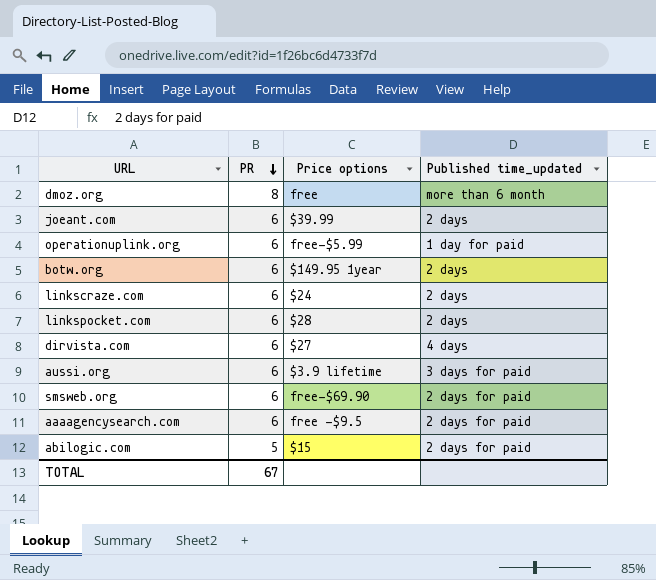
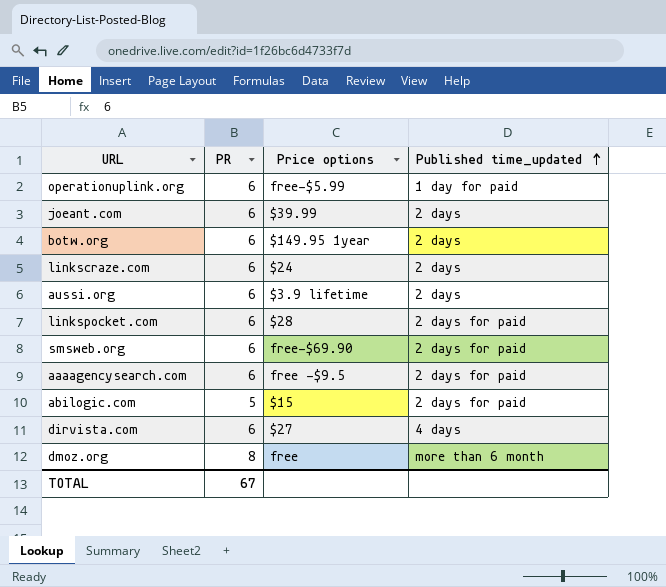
row order: PR descending -> Published time_updated ascending
aussi.org | Published time_updated: 3 days for paid -> 2 days
linkspocket.com | Published time_updated: 2 days -> 2 days for paid

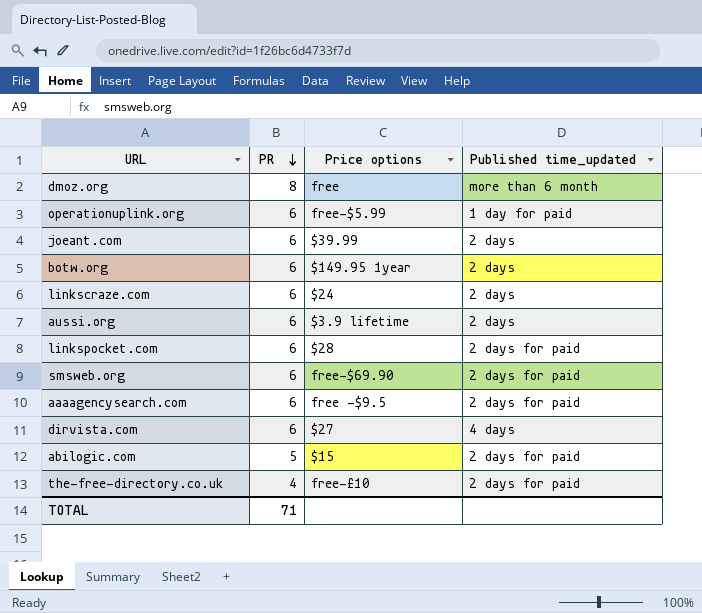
row order: Published time_updated ascending -> PR descending
row the-free-directory.co.uk: none -> 4 | free-£10 | 2 days for paid
TOTAL | PR: 67 -> 71

